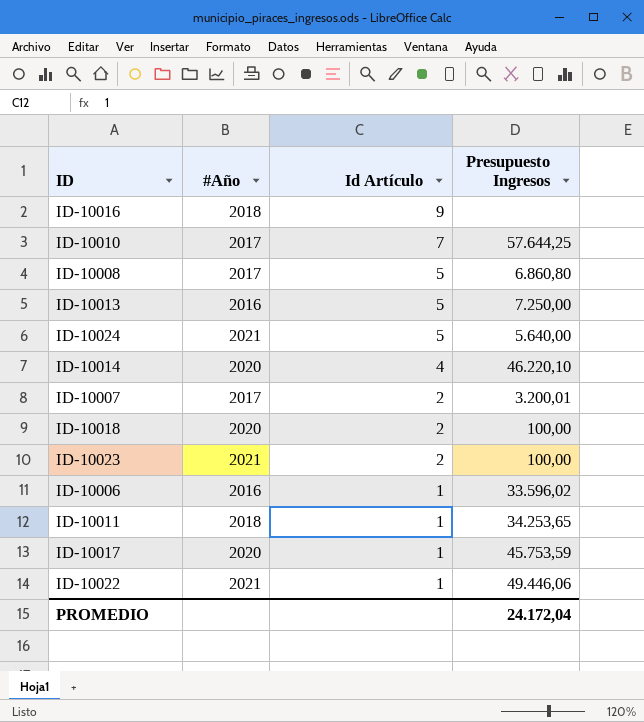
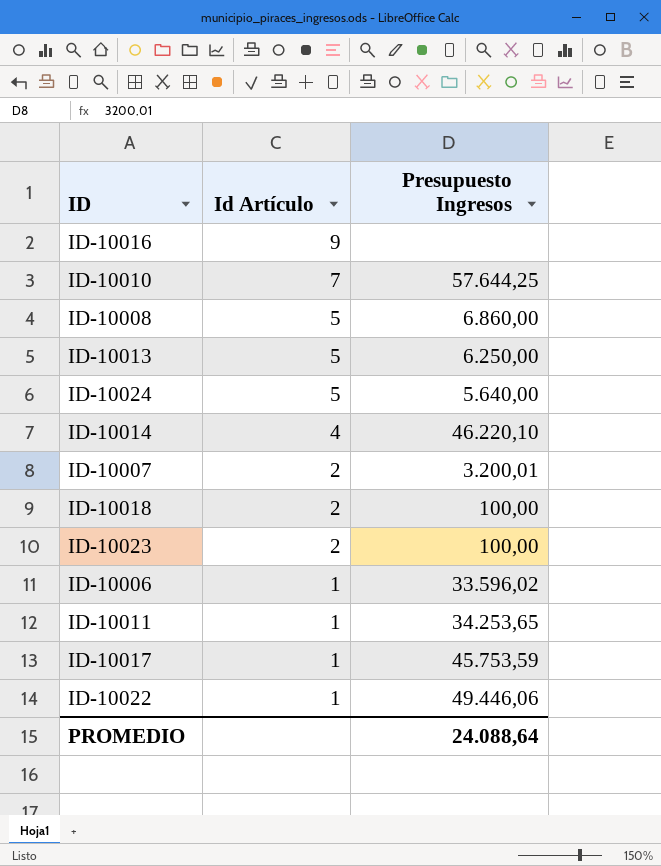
column #Año | position: 2 -> none
ID-10008 | Presupuesto Ingresos: 6.860,80 -> 6.860,00
ID-10013 | Presupuesto Ingresos: 7.250,00 -> 6.250,00
PROMEDIO | Presupuesto Ingresos: 24.172,04 -> 24.088,64

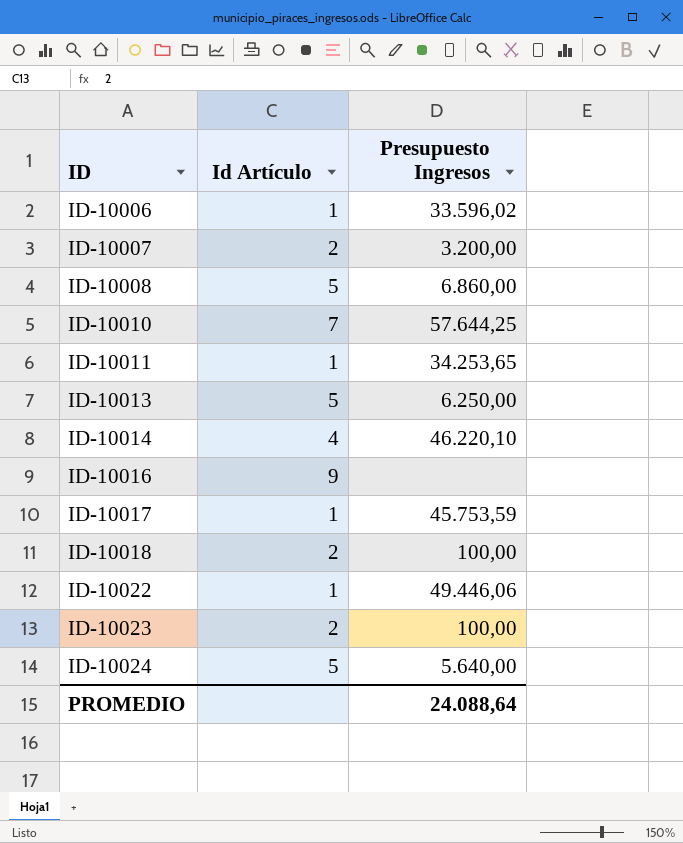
row order: Id Artículo descending -> ID ascending
ID-10007 | Presupuesto Ingresos: 3.200,01 -> 3.200,00

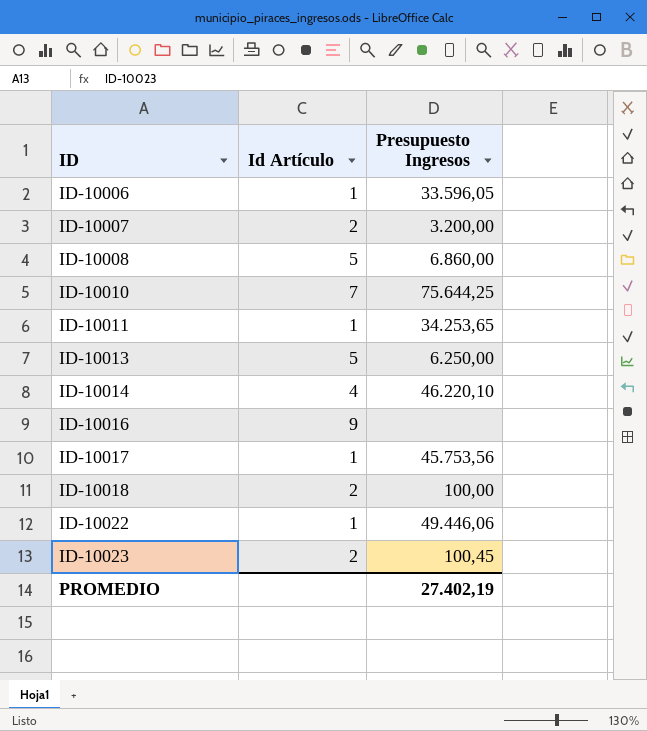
row ID-10024: 5 | 5.640,00 -> none
ID-10006 | Presupuesto Ingresos: 33.596,02 -> 33.596,05
ID-10010 | Presupuesto Ingresos: 57.644,25 -> 75.644,25
ID-10017 | Presupuesto Ingresos: 45.753,59 -> 45.753,56
ID-10023 | Presupuesto Ingresos: 100,00 -> 100,45
PROMEDIO | Presupuesto Ingresos: 24.088,64 -> 27.402,19

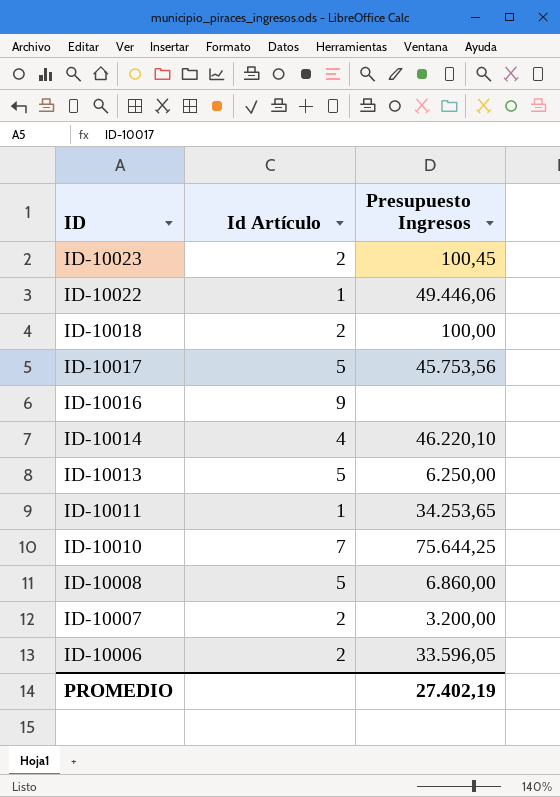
row order: ID ascending -> ID descending
ID-10017 | Id Artículo: 1 -> 5
ID-10006 | Id Artículo: 1 -> 2

